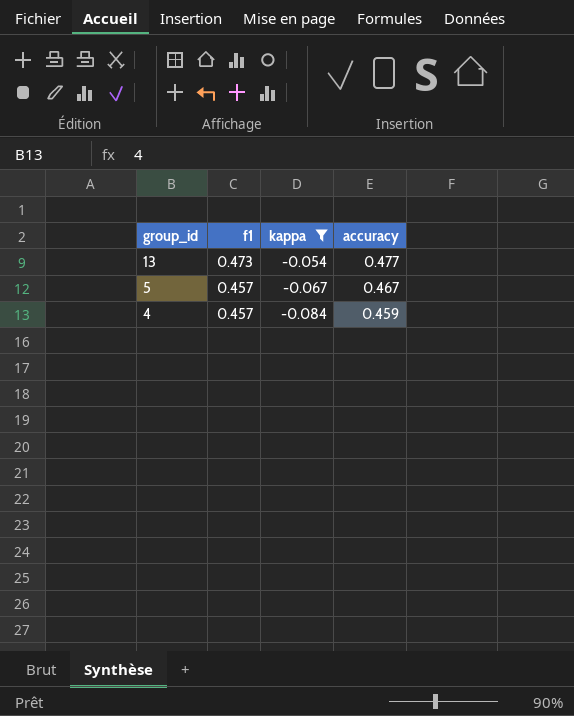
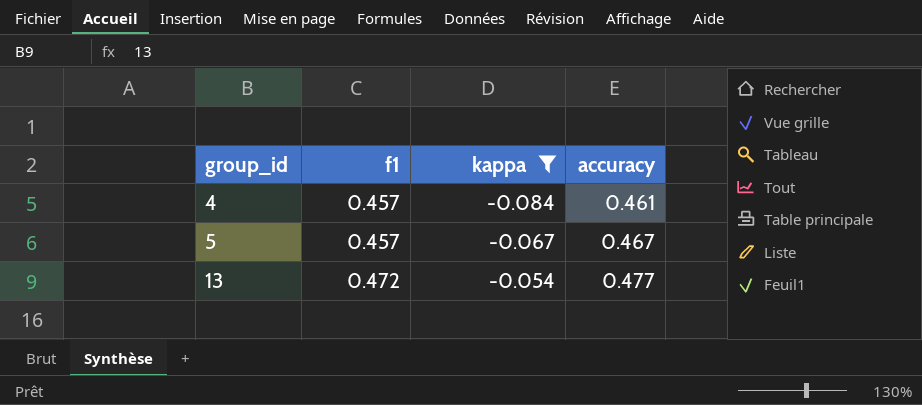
row order: group_id descending -> group_id ascending
4 | accuracy: 0.459 -> 0.461
13 | f1: 0.473 -> 0.472

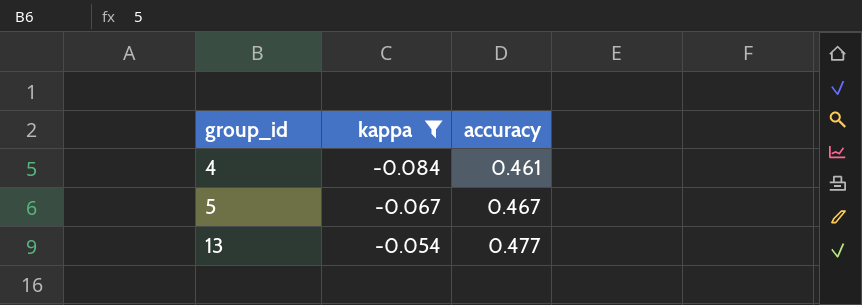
column f1 | position: 2 -> none

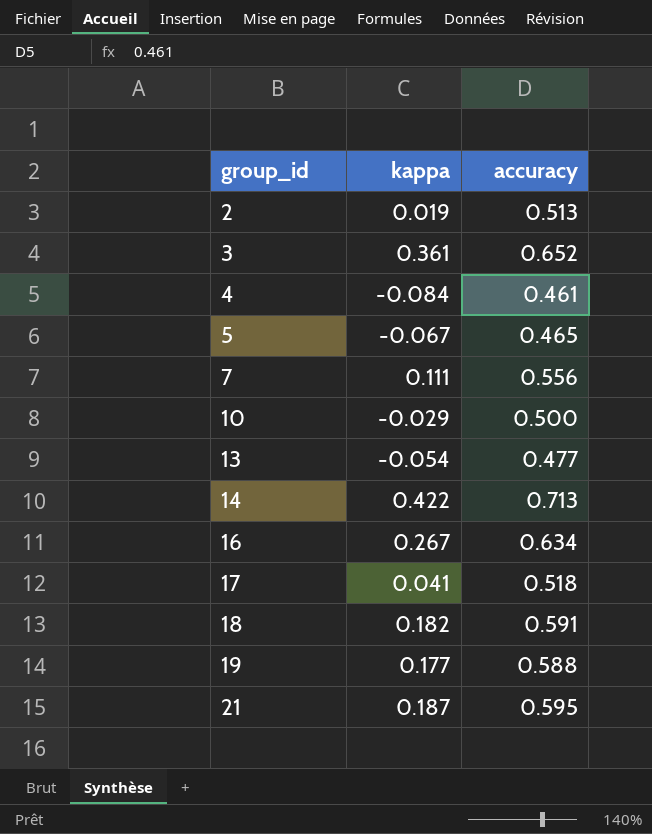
filter: kappa <= -0.054 -> none
5 | accuracy: 0.467 -> 0.465

